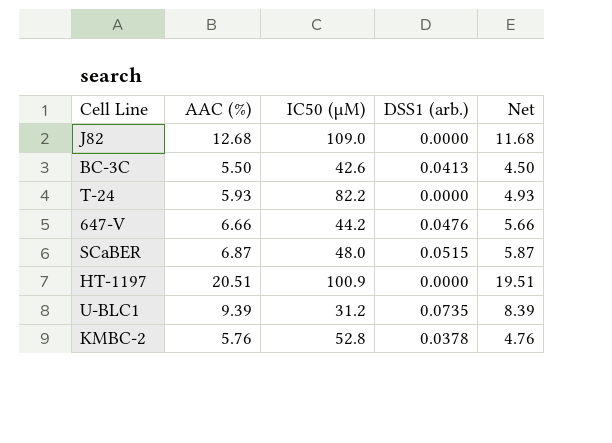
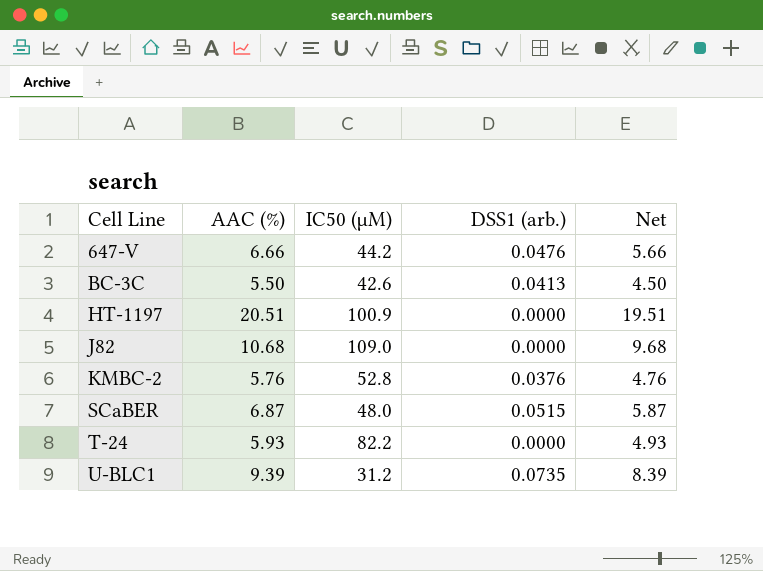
row order: none -> Cell Line ascending
J82 | AAC (%): 12.68 -> 10.68
J82 | Net: 11.68 -> 9.68
KMBC-2 | DSS1 (arb.): 0.0378 -> 0.0376

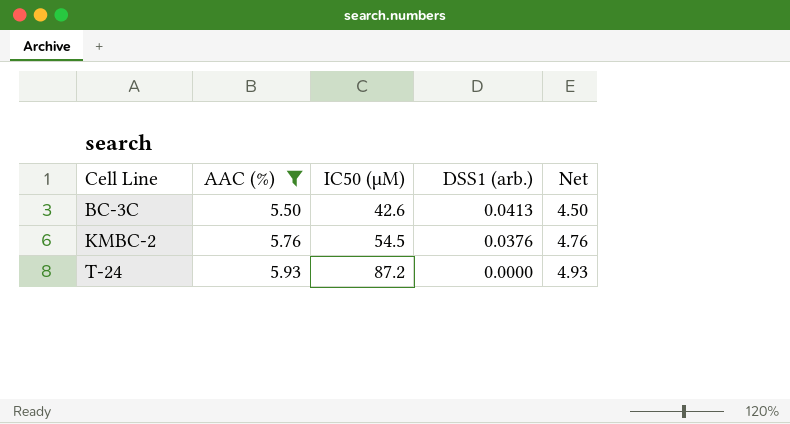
filter: none -> AAC (%) <= 5.93
KMBC-2 | IC50 (µM): 52.8 -> 54.5
T-24 | IC50 (µM): 82.2 -> 87.2

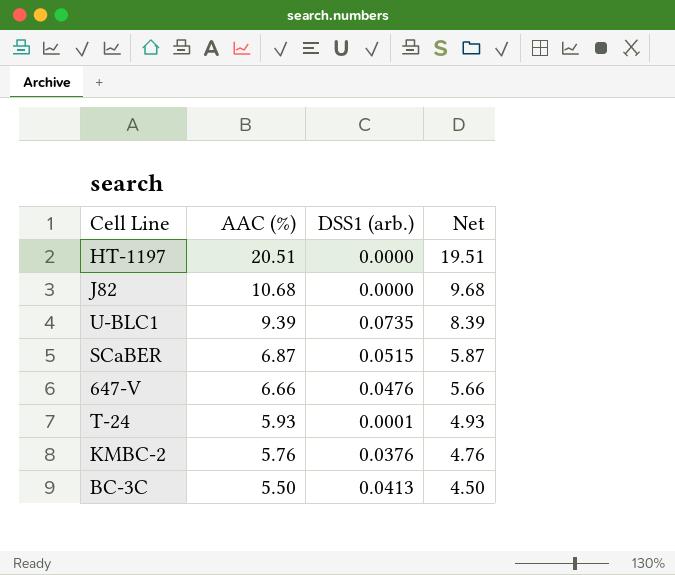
filter: AAC (%) <= 5.93 -> none
row order: Cell Line ascending -> AAC (%) descending
column IC50 (µM) | position: 3 -> none
T-24 | DSS1 (arb.): 0.0000 -> 0.0001

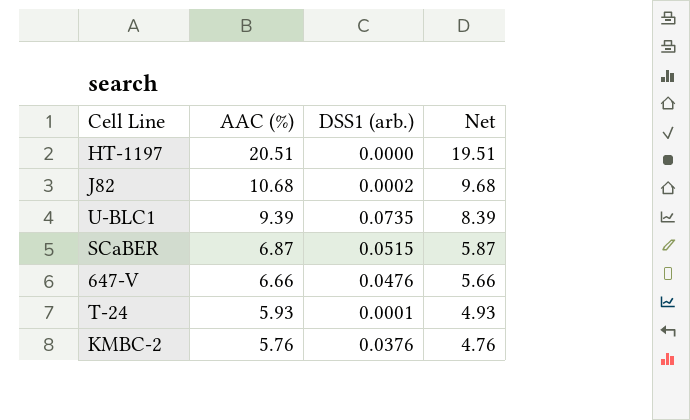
row BC-3C: 5.50 | 0.0413 | 4.50 -> none
J82 | DSS1 (arb.): 0.0000 -> 0.0002

